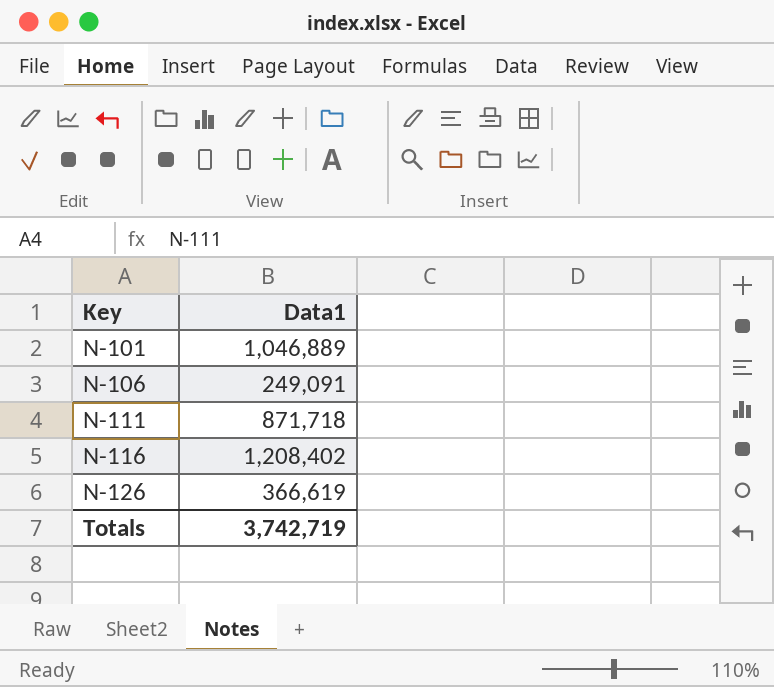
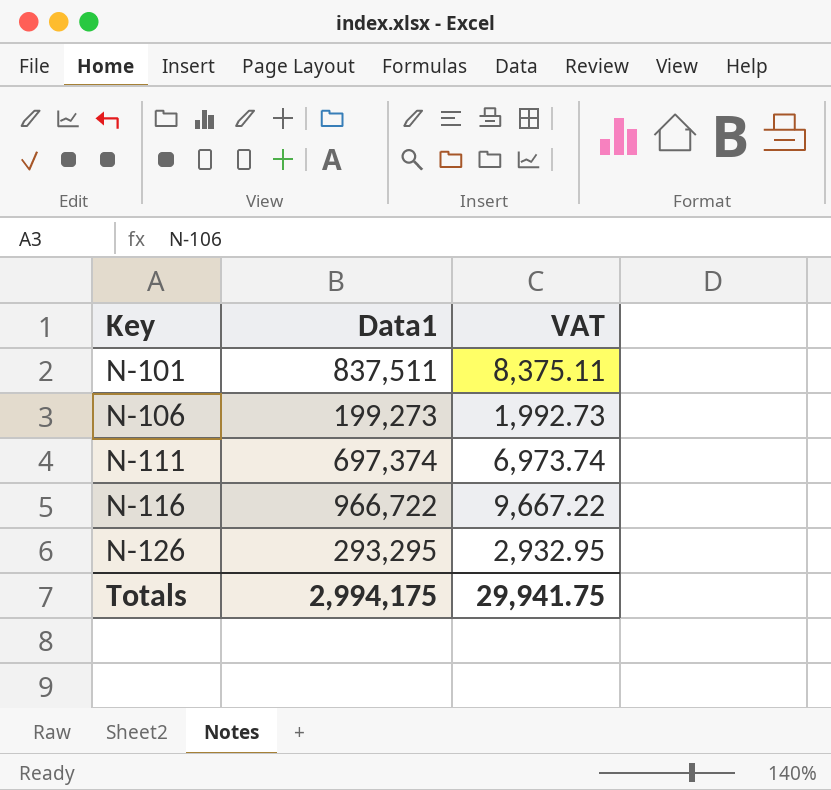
column VAT | formula: none -> [Data1] * 0.01
N-101 | Data1: 1,046,889 -> 837,511
N-106 | Data1: 249,091 -> 199,273
N-111 | Data1: 871,718 -> 697,374
N-116 | Data1: 1,208,402 -> 966,722
N-126 | Data1: 366,619 -> 293,295
Totals | Data1: 3,742,719 -> 2,994,175

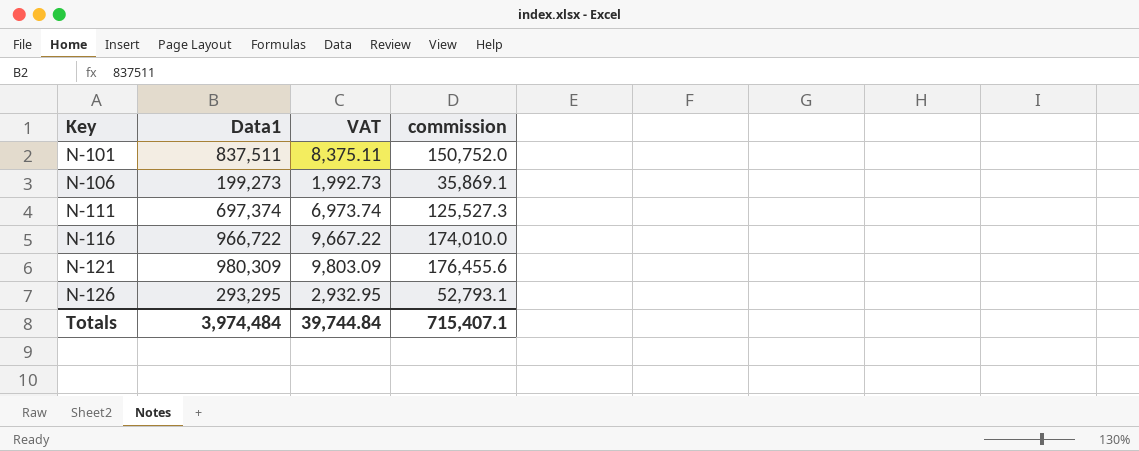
column commission | formula: none -> [Data1] * 0.18
row N-121: none -> 980,309 | 9,803.09 | 176,455.6
Totals | Data1: 2,994,175 -> 3,974,484
Totals | VAT: 29,941.75 -> 39,744.84

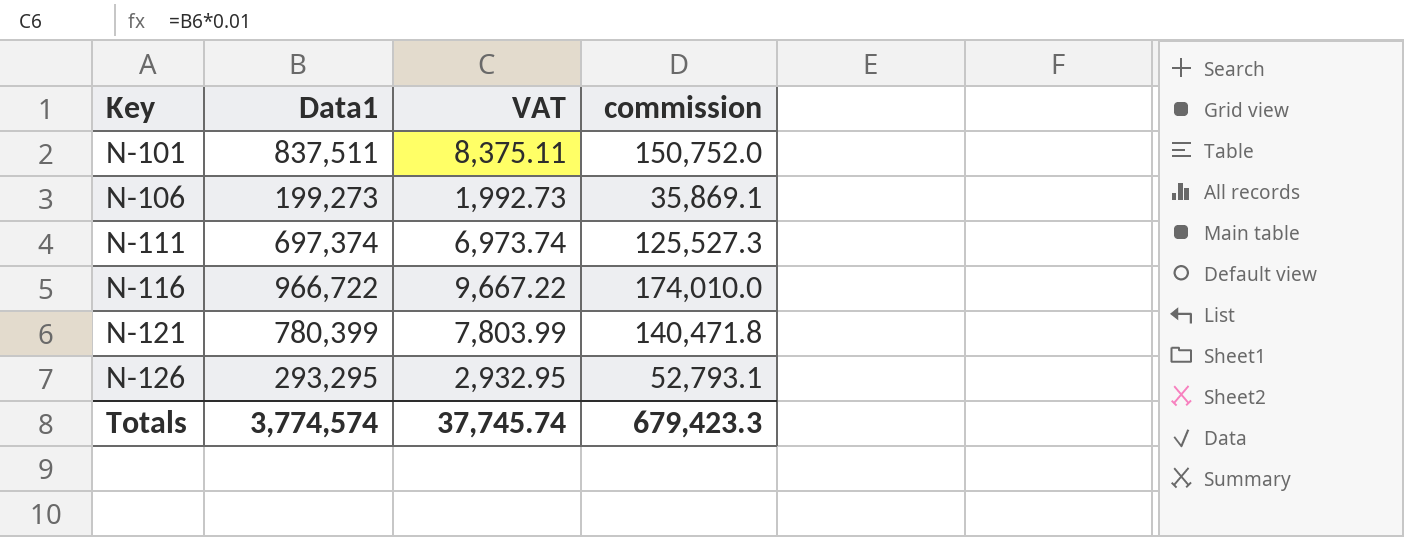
N-121 | Data1: 980,309 -> 780,399
N-121 | VAT: 9,803.09 -> 7,803.99
N-121 | commission: 176,455.6 -> 140,471.8
Totals | Data1: 3,974,484 -> 3,774,574
Totals | VAT: 39,744.84 -> 37,745.74
Totals | commission: 715,407.1 -> 679,423.3

